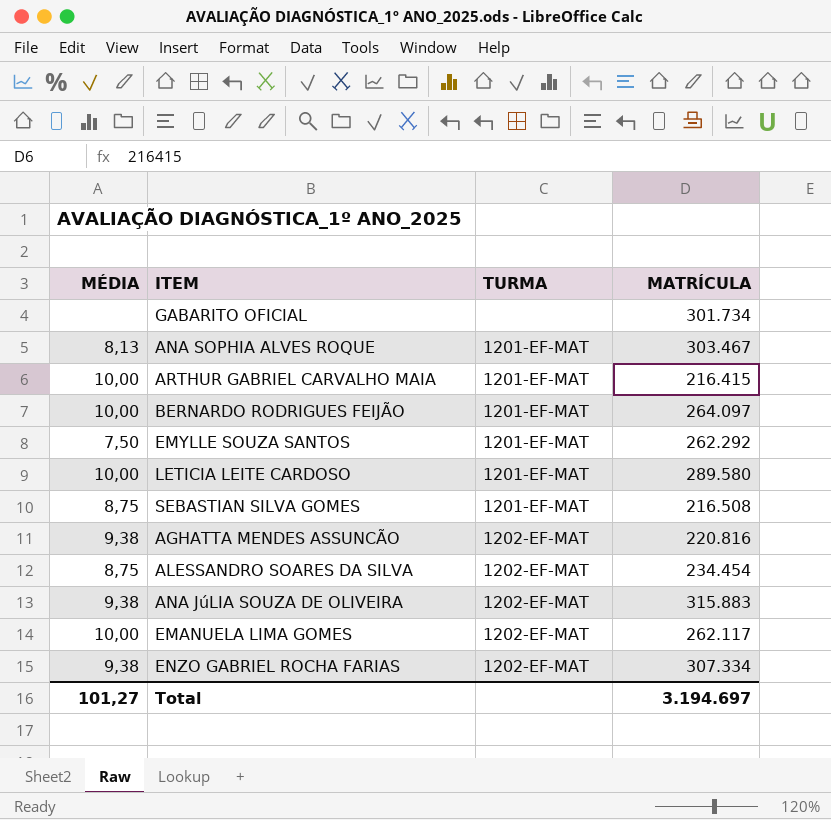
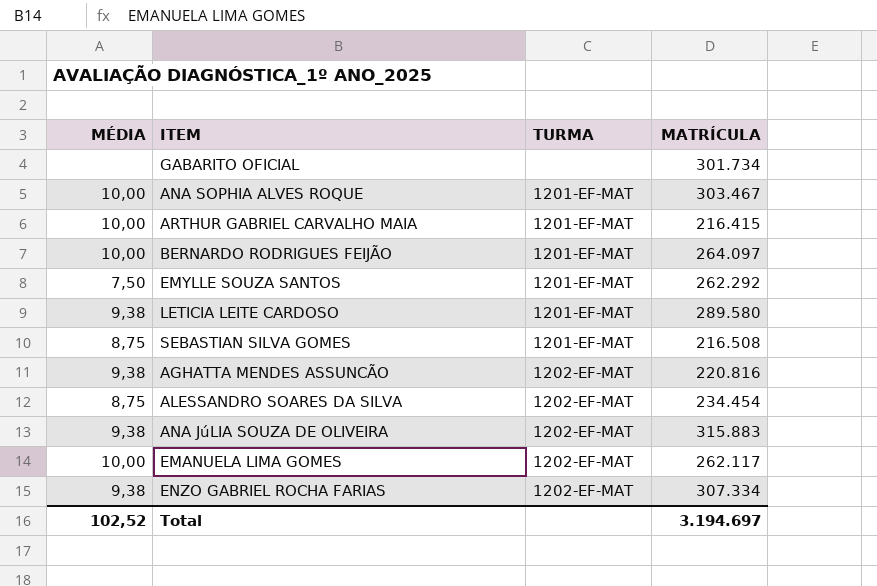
ANA SOPHIA ALVES ROQUE | MÉDIA: 8,13 -> 10,00
LETICIA LEITE CARDOSO | MÉDIA: 10,00 -> 9,38
Total | MÉDIA: 101,27 -> 102,52

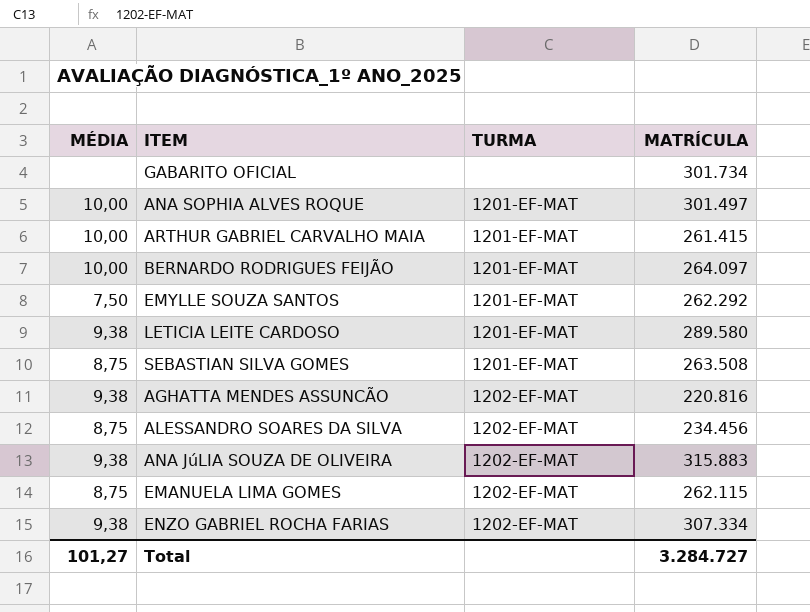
ANA SOPHIA ALVES ROQUE | MATRÍCULA: 303.467 -> 301.497
ARTHUR GABRIEL CARVALHO MAIA | MATRÍCULA: 216.415 -> 261.415
SEBASTIAN SILVA GOMES | MATRÍCULA: 216.508 -> 263.508
ALESSANDRO SOARES DA SILVA | MATRÍCULA: 234.454 -> 234.456
EMANUELA LIMA GOMES | MÉDIA: 10,00 -> 8,75
EMANUELA LIMA GOMES | MATRÍCULA: 262.117 -> 262.115
Total | MÉDIA: 102,52 -> 101,27
Total | MATRÍCULA: 3.194.697 -> 3.284.727

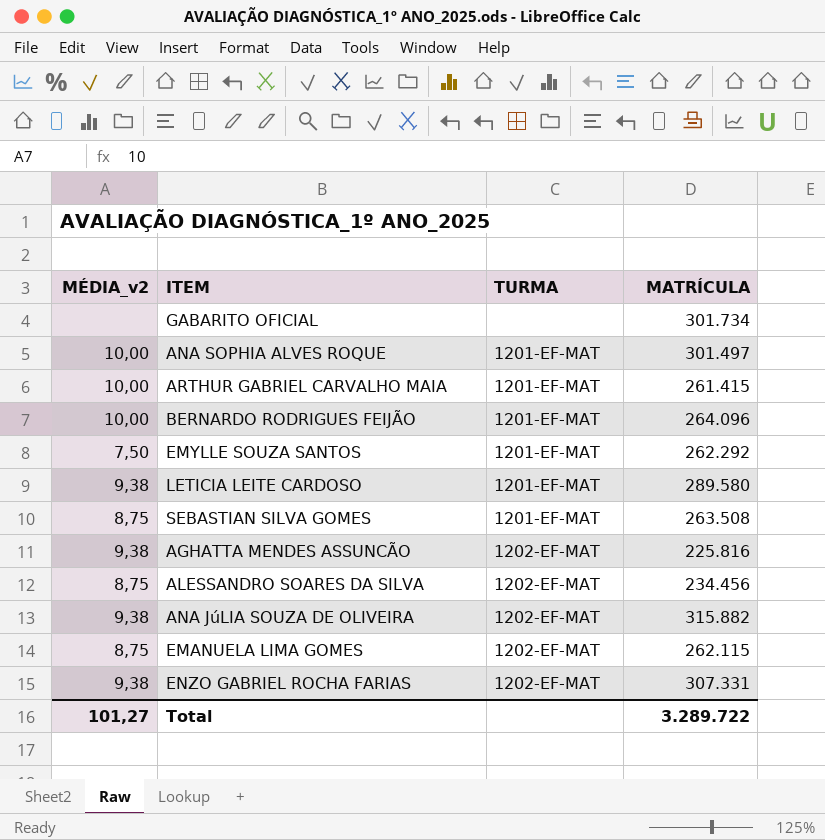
column name: MÉDIA -> MÉDIA_v2
BERNARDO RODRIGUES FEIJÃO | MATRÍCULA: 264.097 -> 264.096
AGHATTA MENDES ASSUNCÃO | MATRÍCULA: 220.816 -> 225.816
ANA JúLIA SOUZA DE OLIVEIRA | MATRÍCULA: 315.883 -> 315.882
ENZO GABRIEL ROCHA FARIAS | MATRÍCULA: 307.334 -> 307.331
Total | MATRÍCULA: 3.284.727 -> 3.289.722

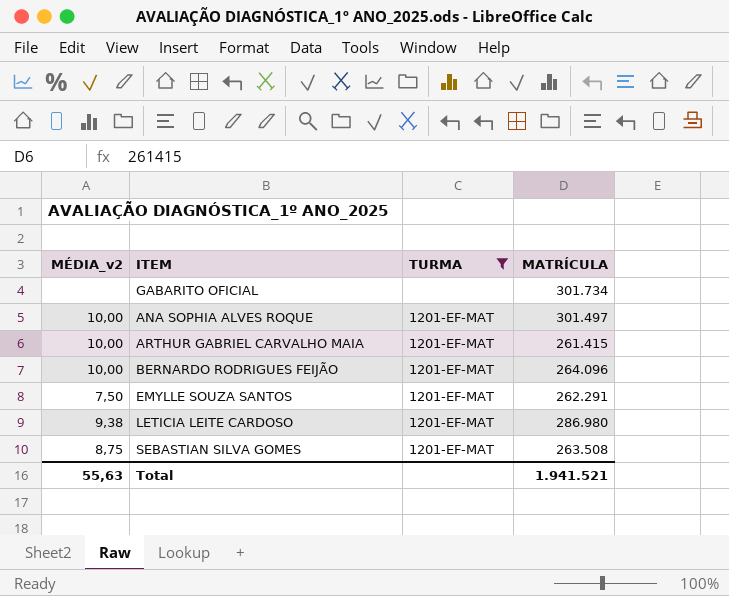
filter: none -> TURMA != 1202-EF-MAT
EMYLLE SOUZA SANTOS | MATRÍCULA: 262.292 -> 262.291
LETICIA LEITE CARDOSO | MATRÍCULA: 289.580 -> 286.980
Total | MÉDIA_v2: 101,27 -> 55,63
Total | MATRÍCULA: 3.289.722 -> 1.941.521

